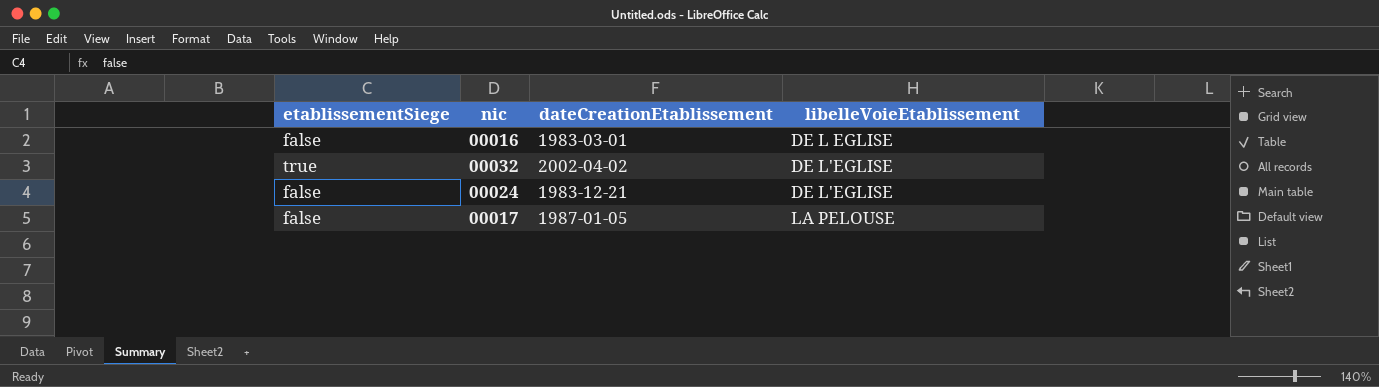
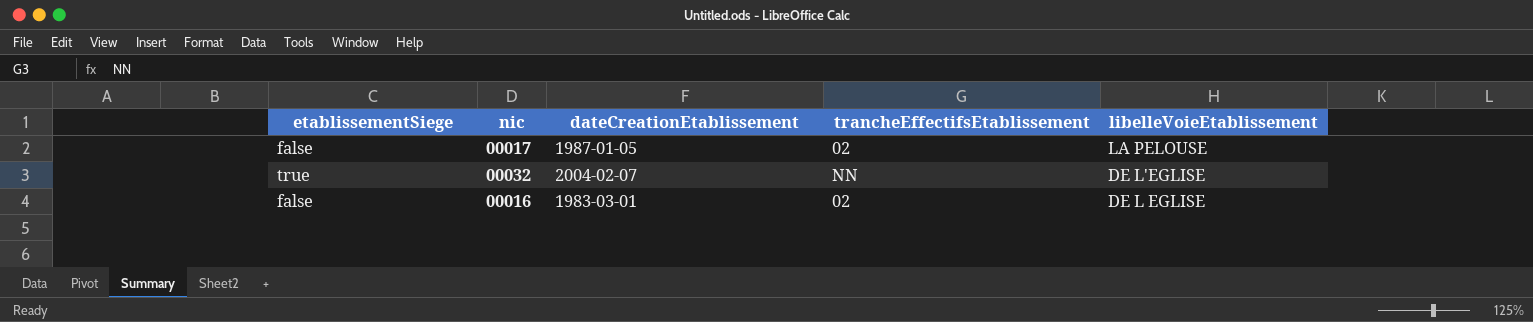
row order: libelleVoieEtablissement ascending -> libelleVoieEtablissement descending
column trancheEffectifsEtablissement | position: none -> 4
row 00024: false | 1983-12-21 | DE L'EGLISE -> none
00032 | dateCreationEtablissement: 2002-04-02 -> 2004-02-07

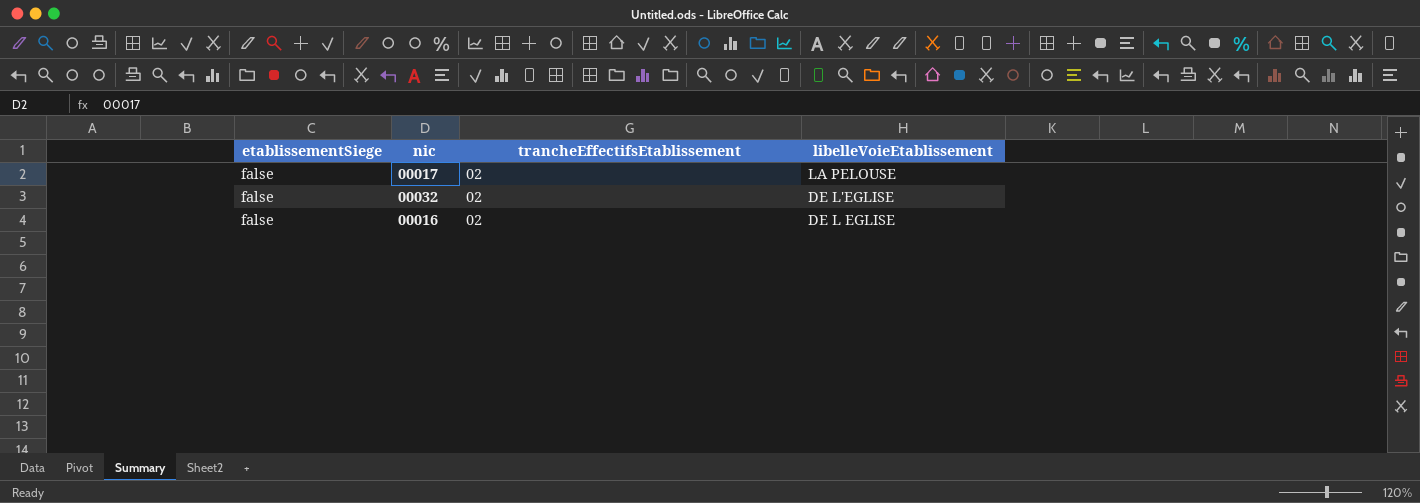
column dateCreationEtablissement | position: 3 -> none
00032 | etablissementSiege: true -> false
00032 | trancheEffectifsEtablissement: NN -> 02

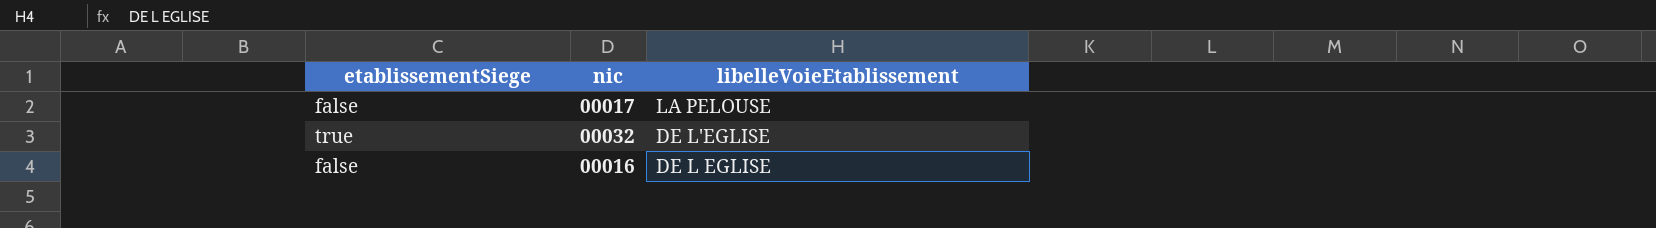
column trancheEffectifsEtablissement | position: 3 -> none
00032 | etablissementSiege: false -> true

